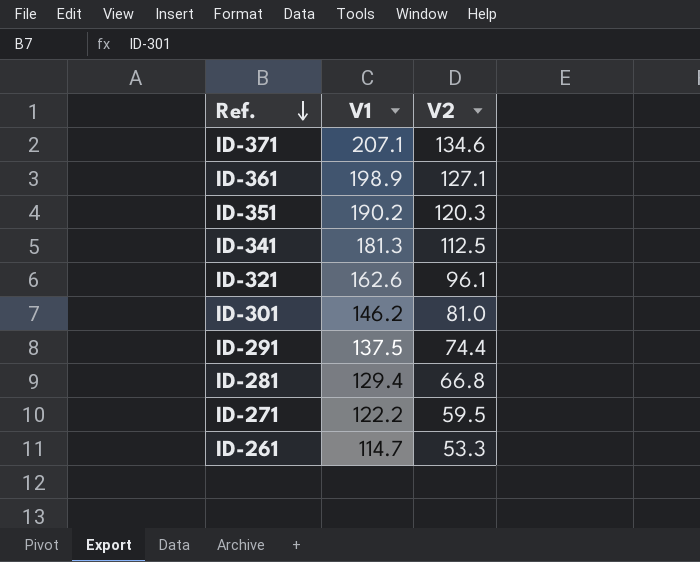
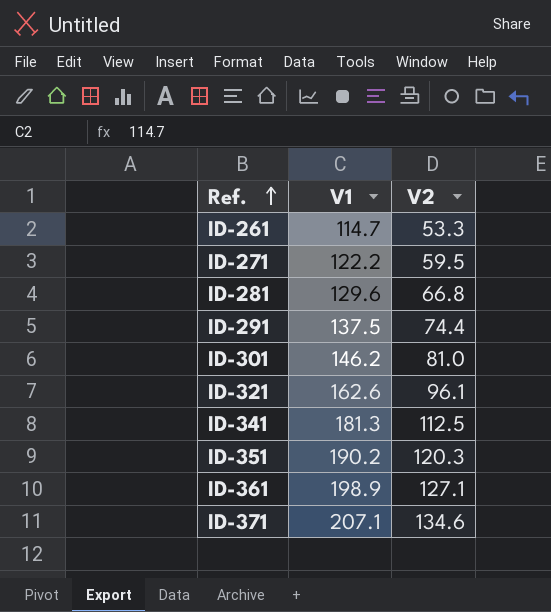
row order: Ref. descending -> Ref. ascending
ID-281 | V1: 129.4 -> 129.6

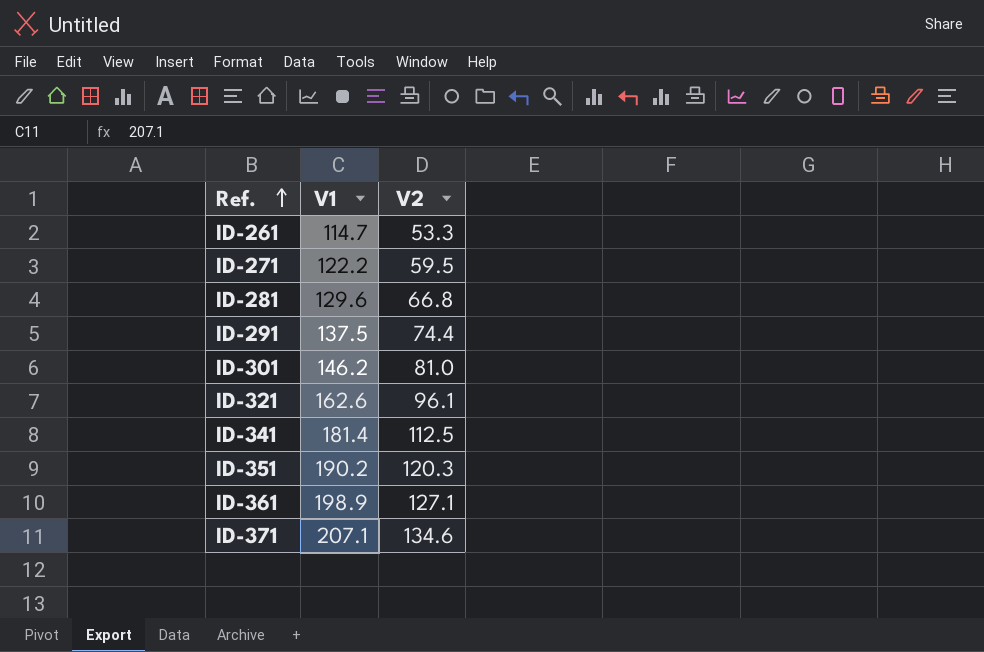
ID-341 | V1: 181.3 -> 181.4

